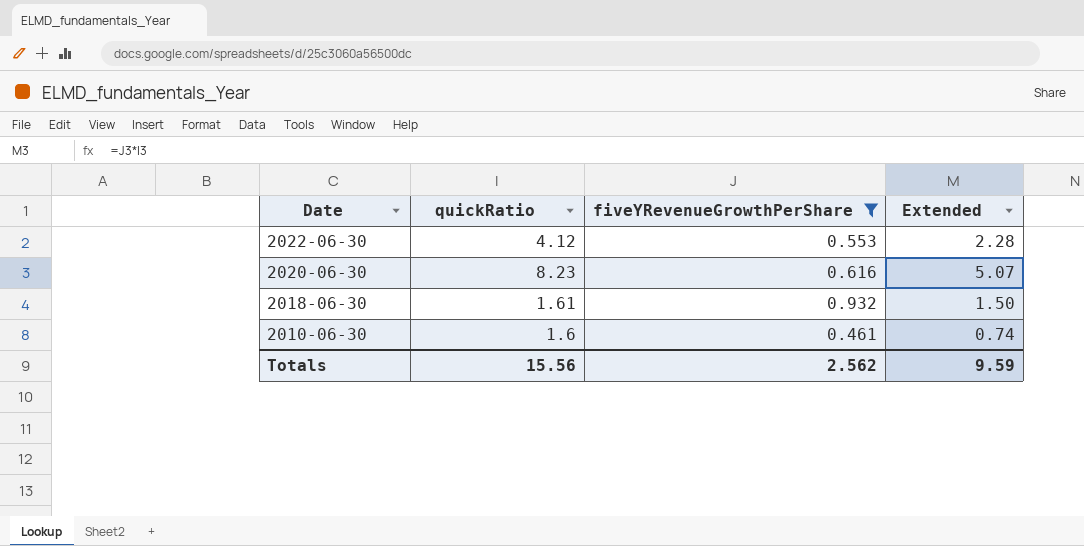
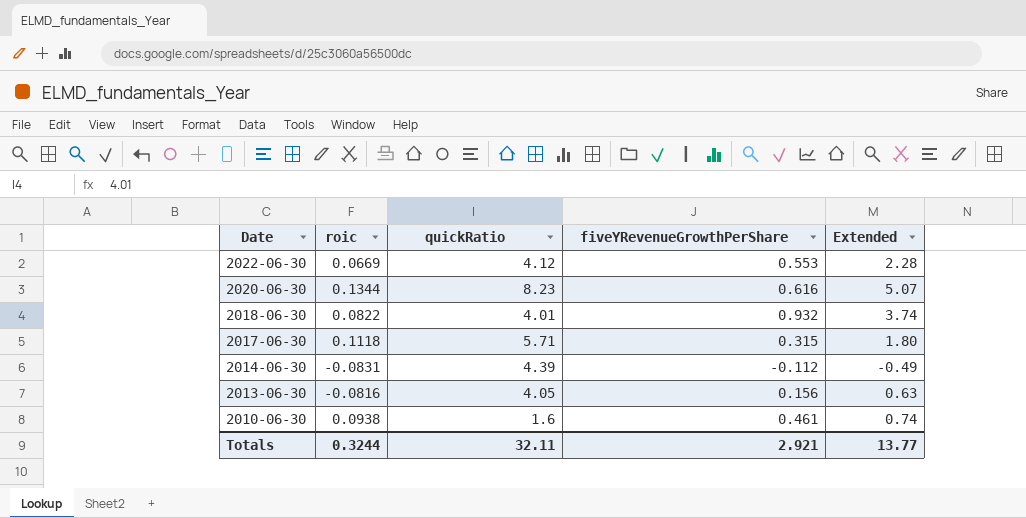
filter: fiveYRevenueGrowthPerShare >= 0.461 -> none
column roic | position: none -> 2
2018-06-30 | quickRatio: 1.61 -> 4.01
2018-06-30 | Extended: 1.50 -> 3.74
Totals | quickRatio: 15.56 -> 32.11
Totals | fiveYRevenueGrowthPerShare: 2.562 -> 2.921
Totals | Extended: 9.59 -> 13.77

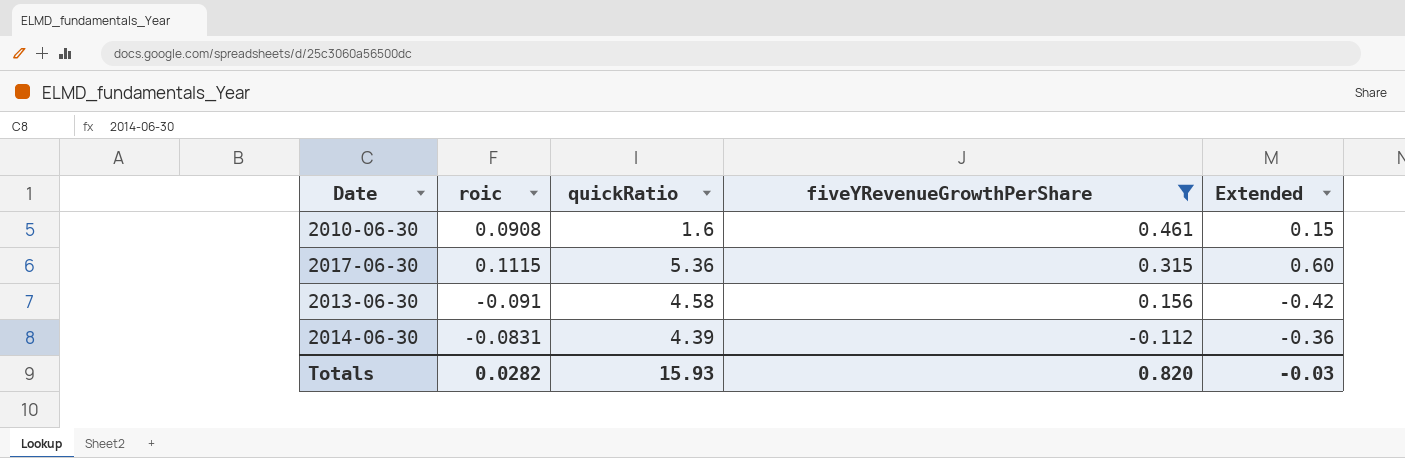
filter: none -> fiveYRevenueGrowthPerShare <= 0.461
row order: Date descending -> fiveYRevenueGrowthPerShare descending
column Extended | formula: [quickRatio] * [fiveYRevenueGrowthPerShare] -> [roic] * [quickRatio]
2010-06-30 | roic: 0.0938 -> 0.0908
2017-06-30 | roic: 0.1118 -> 0.1115
2017-06-30 | quickRatio: 5.71 -> 5.36
2013-06-30 | roic: -0.0816 -> -0.091
2013-06-30 | quickRatio: 4.05 -> 4.58
Totals | roic: 0.3244 -> 0.0282
Totals | quickRatio: 32.11 -> 15.93
Totals | fiveYRevenueGrowthPerShare: 2.921 -> 0.820
Totals | Extended: 13.77 -> -0.03

